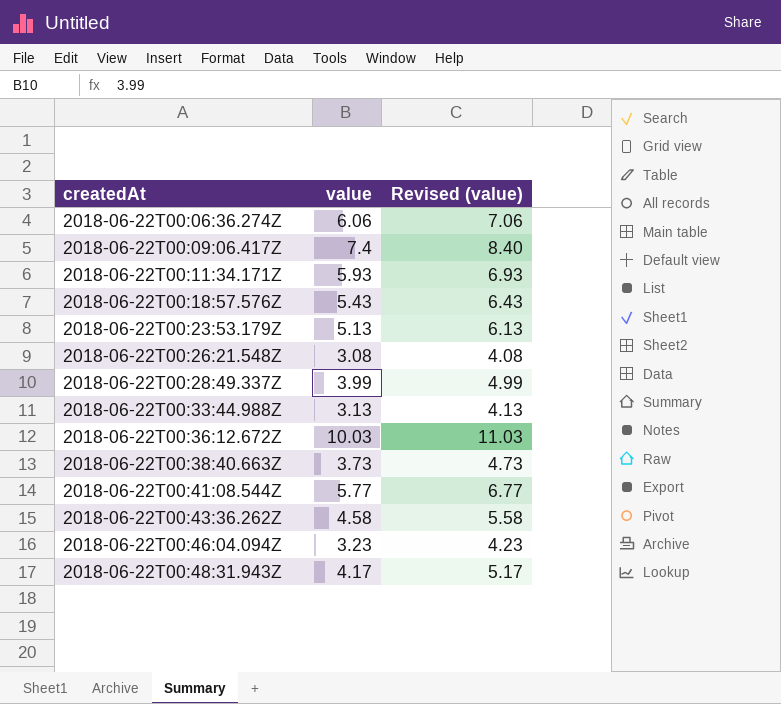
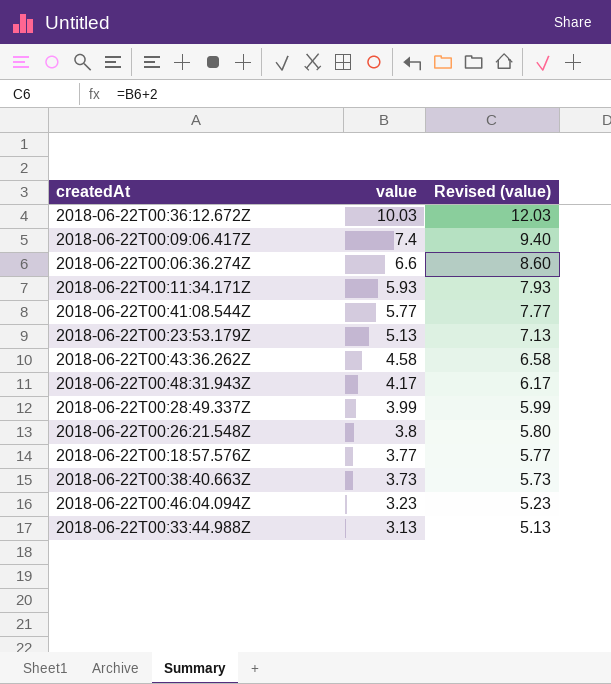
row order: createdAt ascending -> value descending
column Revised (value) | formula: [value] + 1 -> [value] + 2
2018-06-22T00:06:36.274Z | value: 6.06 -> 6.6
2018-06-22T00:26:21.548Z | value: 3.08 -> 3.8
2018-06-22T00:18:57.576Z | value: 5.43 -> 3.77

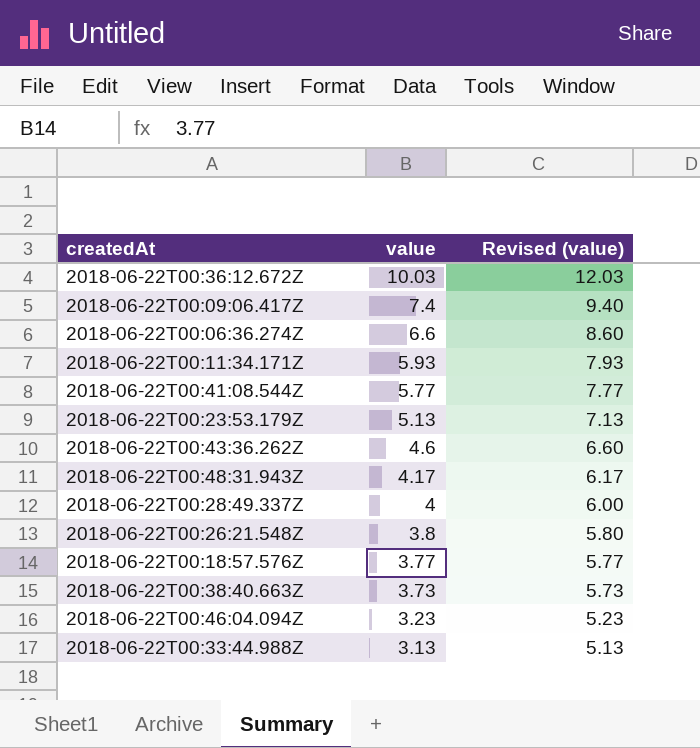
2018-06-22T00:43:36.262Z | value: 4.58 -> 4.6
2018-06-22T00:43:36.262Z | Revised (value): 6.58 -> 6.60
2018-06-22T00:28:49.337Z | value: 3.99 -> 4
2018-06-22T00:28:49.337Z | Revised (value): 5.99 -> 6.00

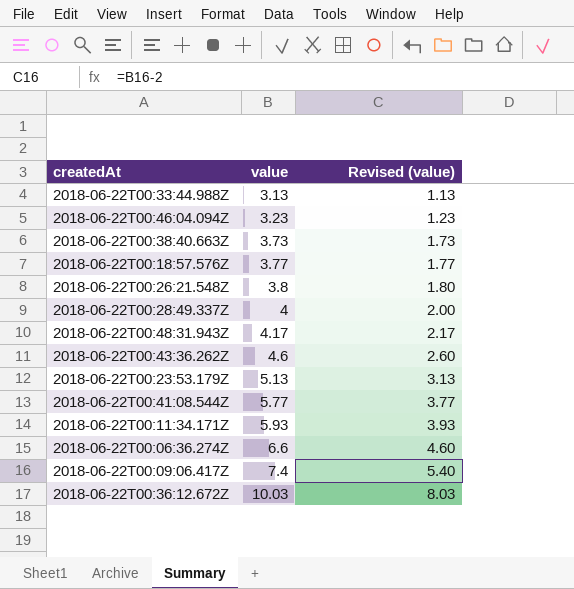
row order: value descending -> value ascending
column Revised (value) | formula: [value] + 2 -> [value] - 2

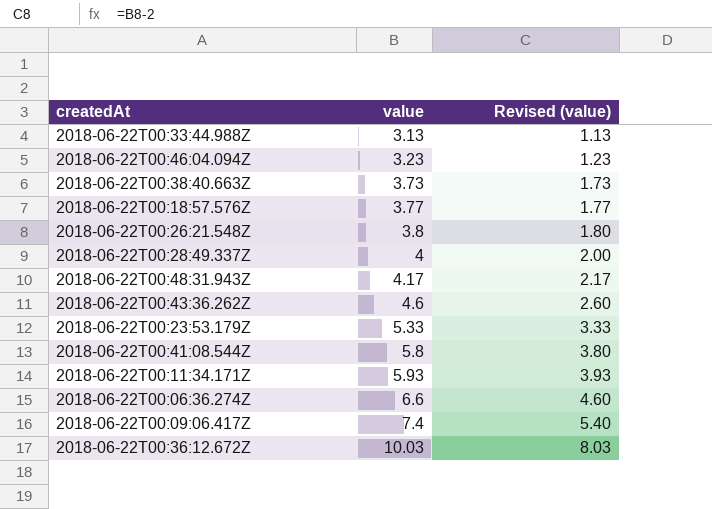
2018-06-22T00:23:53.179Z | value: 5.13 -> 5.33
2018-06-22T00:23:53.179Z | Revised (value): 3.13 -> 3.33
2018-06-22T00:41:08.544Z | value: 5.77 -> 5.8
2018-06-22T00:41:08.544Z | Revised (value): 3.77 -> 3.80

